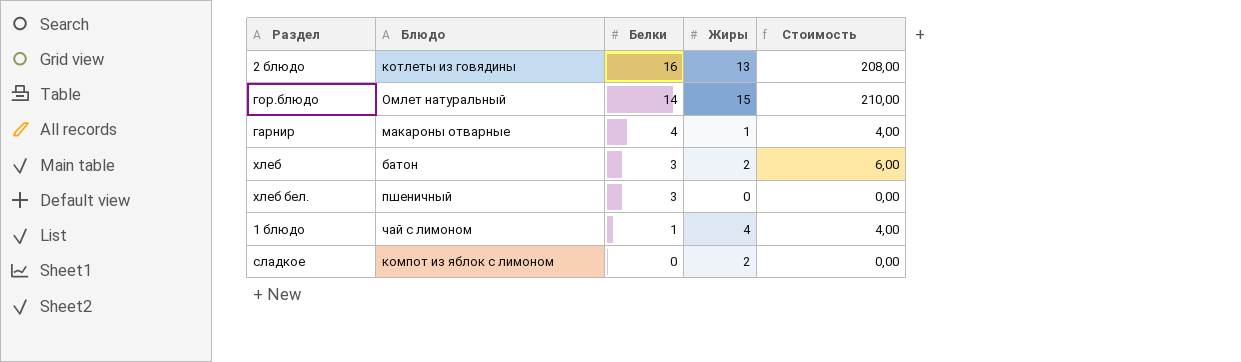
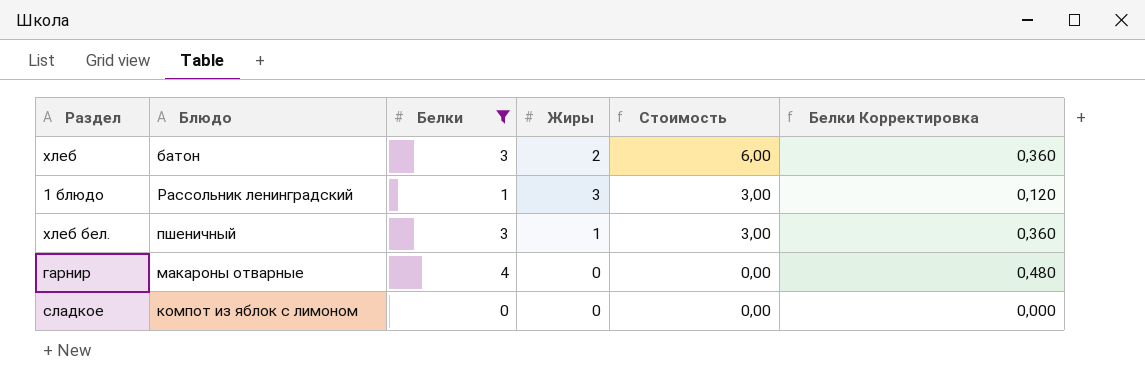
filter: none -> Белки <= 4
row order: Белки descending -> Стоимость descending
column Белки Корректировка | formula: none -> [Белки] * 0,12
1 блюдо | Блюдо: чай с лимоном -> Рассольник ленинградский
1 блюдо | Жиры: 4 -> 3
1 блюдо | Стоимость: 4,00 -> 3,00
хлеб бел. | Жиры: 0 -> 1
хлеб бел. | Стоимость: 0,00 -> 3,00
гарнир | Жиры: 1 -> 0
гарнир | Стоимость: 4,00 -> 0,00
сладкое | Жиры: 2 -> 0

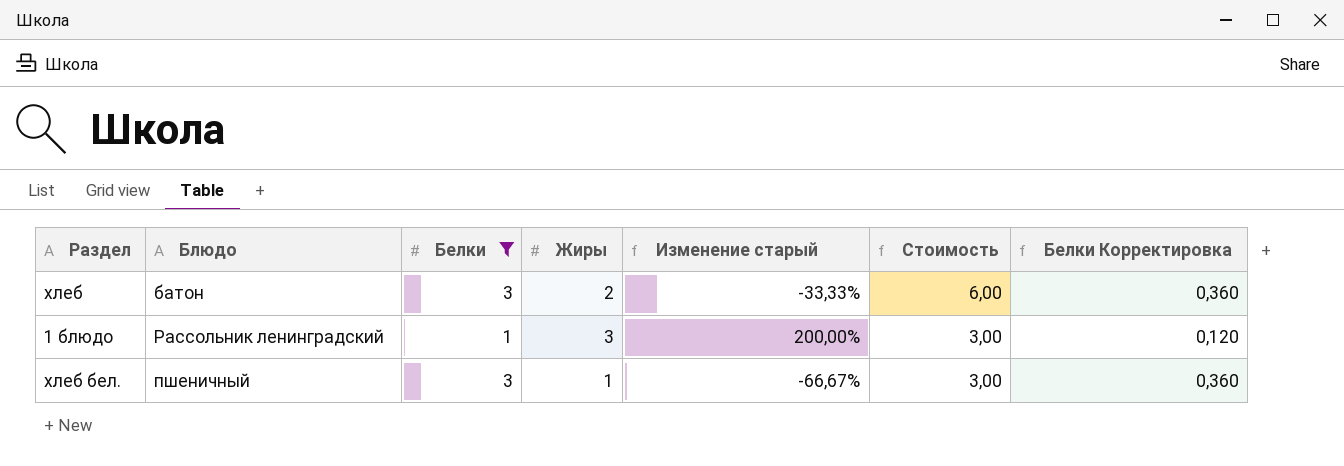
column Изменение старый | formula: none -> ([Жиры] - [Белки]) / [Белки]
row гарнир: макароны отварные | 4 | 0 | 0,00 | 0,480 -> none
row сладкое: компот из яблок с лимоном | 0 | 0 | 0,00 | 0,000 -> none

